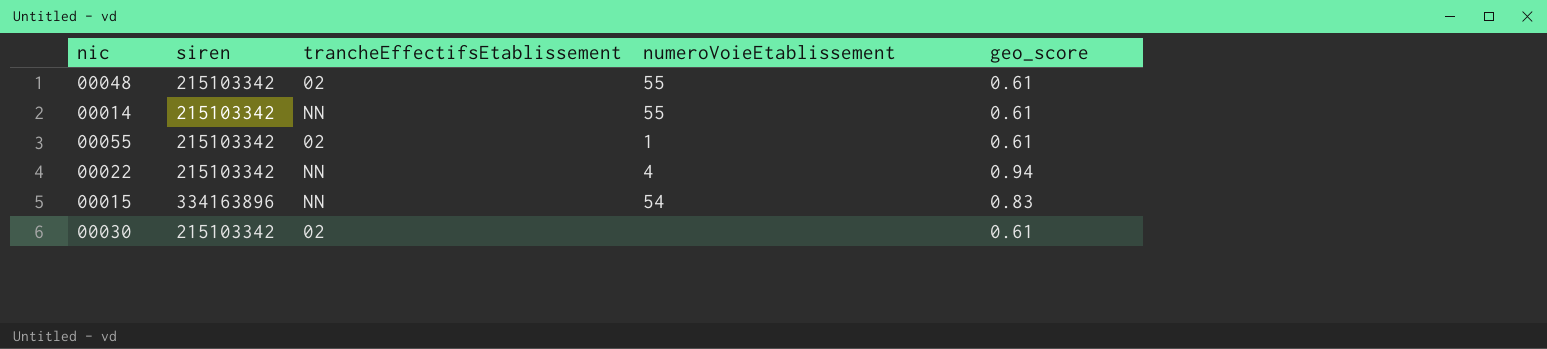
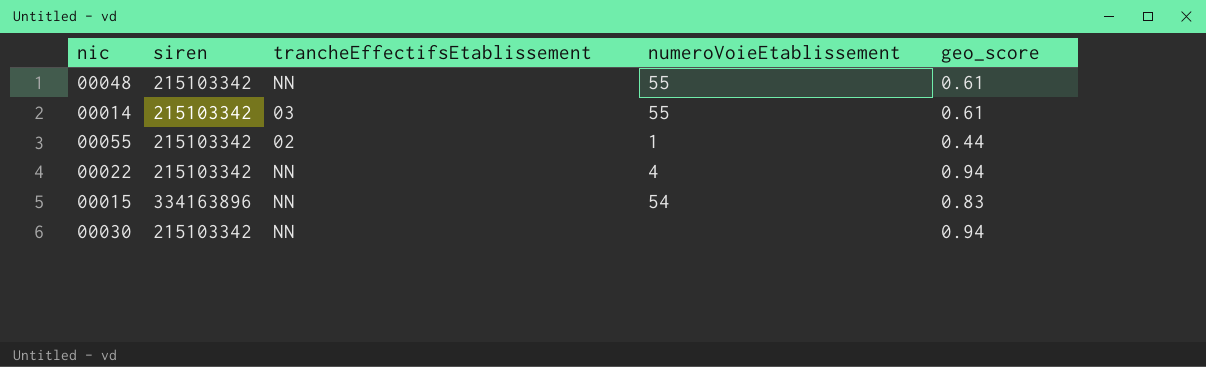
00048 | trancheEffectifsEtablissement: 02 -> NN
00014 | trancheEffectifsEtablissement: NN -> 03
00055 | geo_score: 0.61 -> 0.44
00030 | trancheEffectifsEtablissement: 02 -> NN
00030 | geo_score: 0.61 -> 0.94

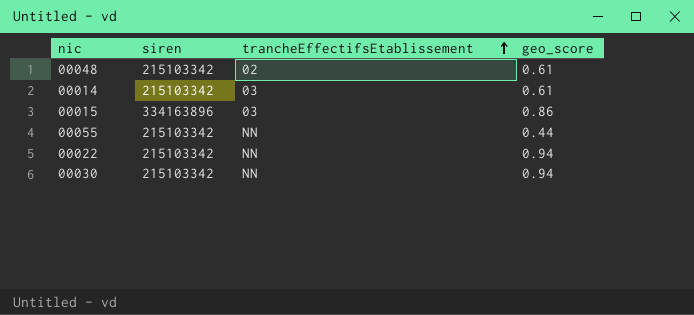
row order: none -> trancheEffectifsEtablissement ascending
column numeroVoieEtablissement | position: 4 -> none
00048 | trancheEffectifsEtablissement: NN -> 02
00015 | trancheEffectifsEtablissement: NN -> 03
00015 | geo_score: 0.83 -> 0.86
00055 | trancheEffectifsEtablissement: 02 -> NN

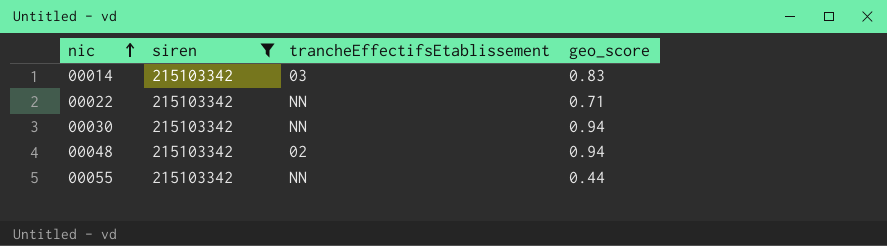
filter: none -> siren = 215103342
row order: trancheEffectifsEtablissement ascending -> nic ascending
00014 | geo_score: 0.61 -> 0.83
00022 | geo_score: 0.94 -> 0.71
00048 | geo_score: 0.61 -> 0.94

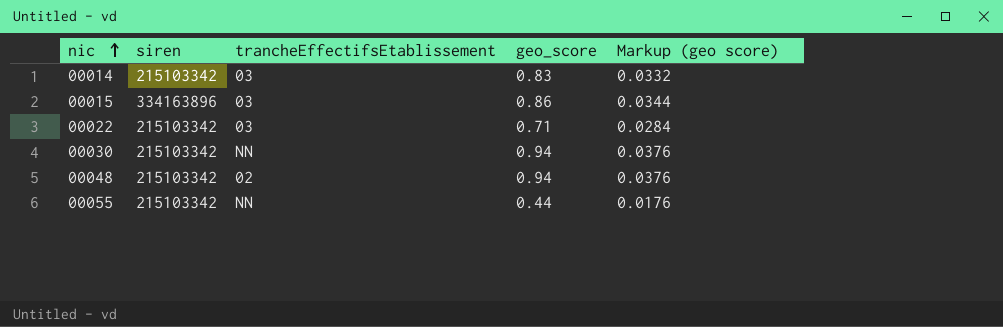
filter: siren = 215103342 -> none
column Markup (geo score) | formula: none -> [geo_score] * 0.04
00022 | trancheEffectifsEtablissement: NN -> 03

